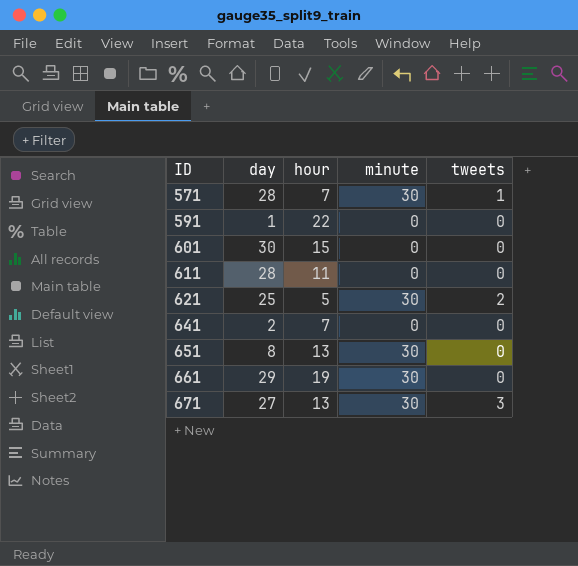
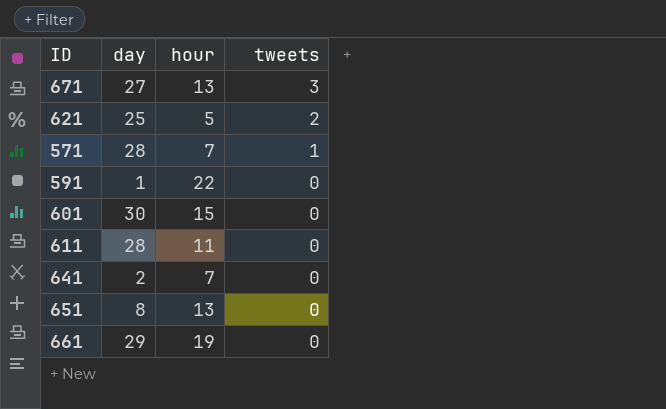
row order: ID ascending -> tweets descending
column minute | position: 4 -> none

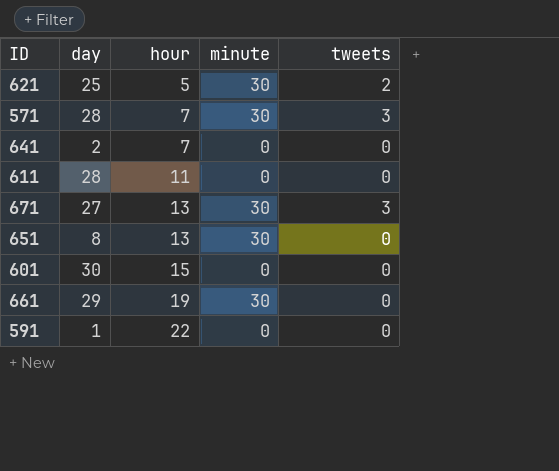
row order: tweets descending -> hour ascending
column minute | position: none -> 4
571 | tweets: 1 -> 3

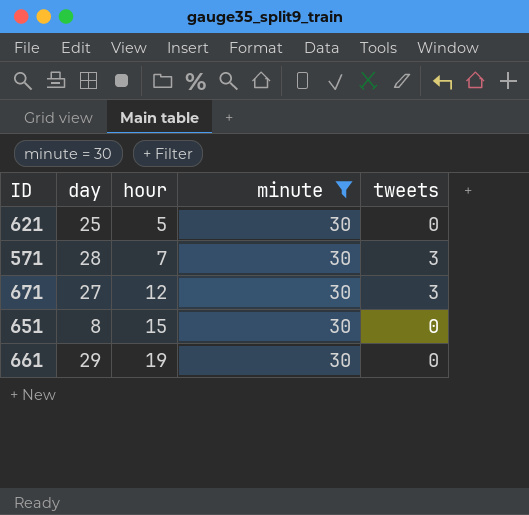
filter: none -> minute = 30
621 | tweets: 2 -> 0
671 | hour: 13 -> 12
651 | hour: 13 -> 15

